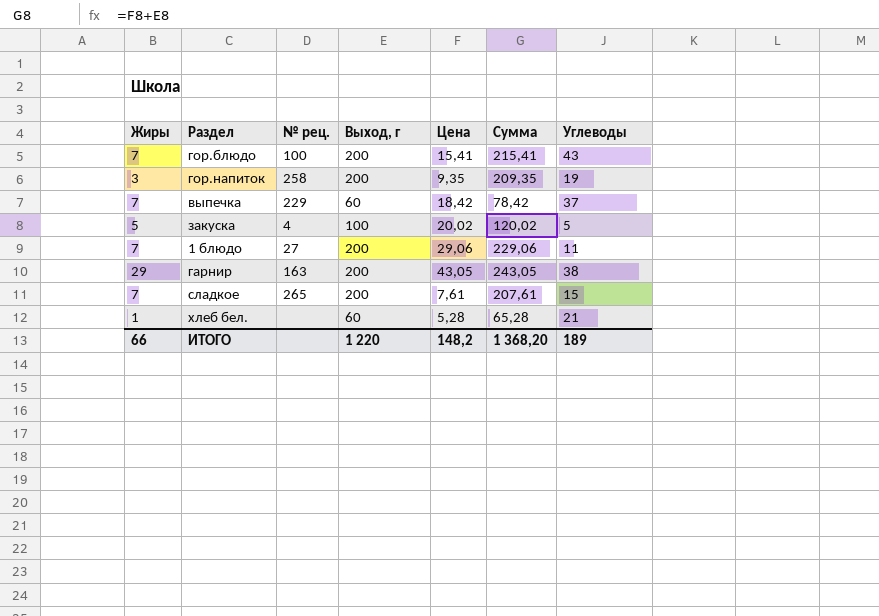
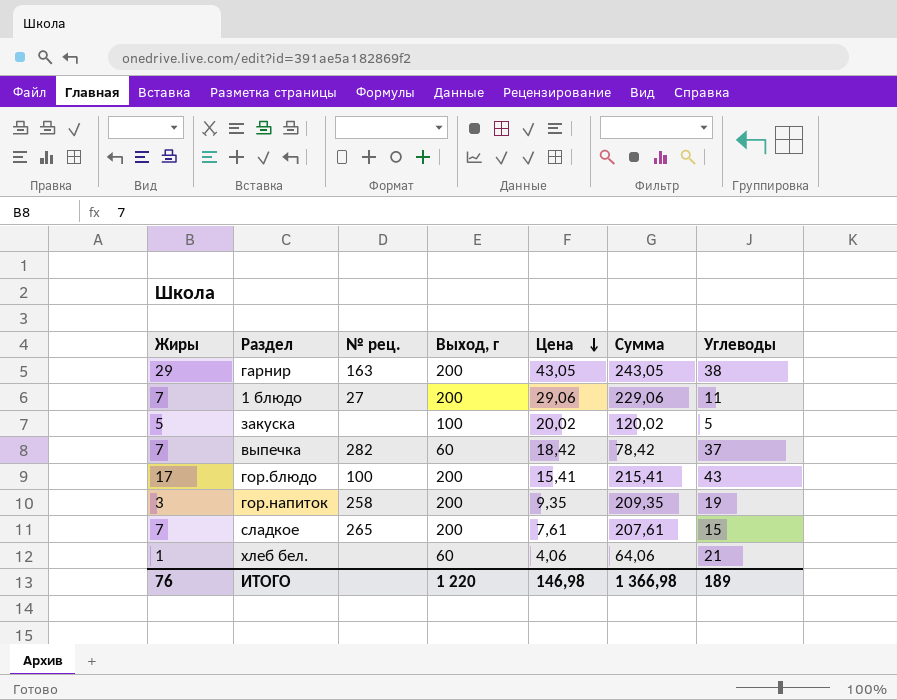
row order: none -> Цена descending
закуска | № рец.: 4 -> none
выпечка | № рец.: 229 -> 282
гор.блюдо | Жиры: 7 -> 17
хлеб бел. | Цена: 5,28 -> 4,06
хлеб бел. | Сумма: 65,28 -> 64,06
ИТОГО | Жиры: 66 -> 76
ИТОГО | Цена: 148,2 -> 146,98
ИТОГО | Сумма: 1 368,20 -> 1 366,98

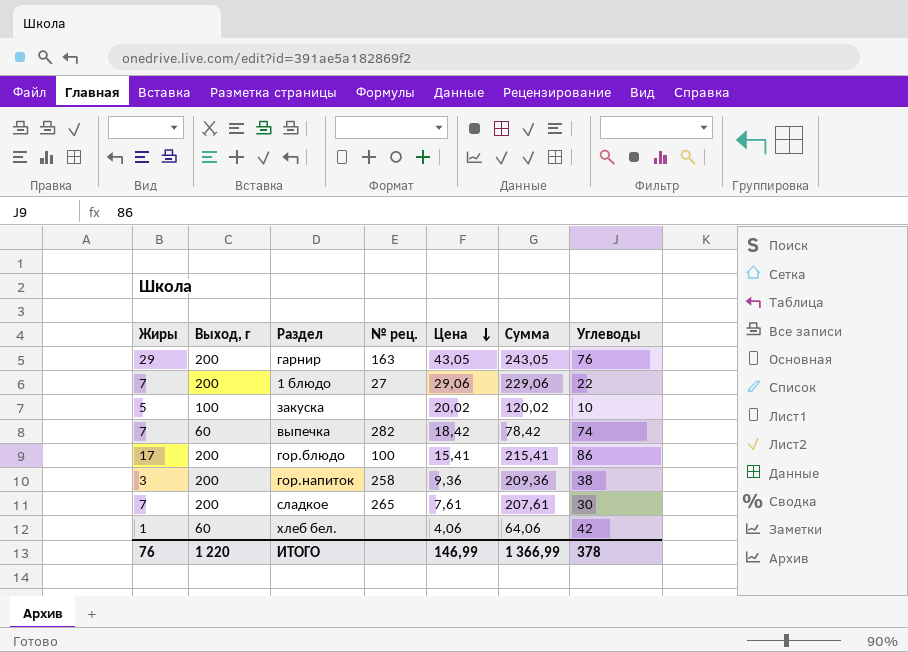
column Выход, г | position: 4 -> 2
гарнир | Углеводы: 38 -> 76
1 блюдо | Углеводы: 11 -> 22
закуска | Углеводы: 5 -> 10
выпечка | Углеводы: 37 -> 74
гор.блюдо | Углеводы: 43 -> 86
гор.напиток | Цена: 9,35 -> 9,36
гор.напиток | Сумма: 209,35 -> 209,36
гор.напиток | Углеводы: 19 -> 38
сладкое | Углеводы: 15 -> 30
хлеб бел. | Углеводы: 21 -> 42
ИТОГО | Цена: 146,98 -> 146,99
ИТОГО | Сумма: 1 366,98 -> 1 366,99
ИТОГО | Углеводы: 189 -> 378

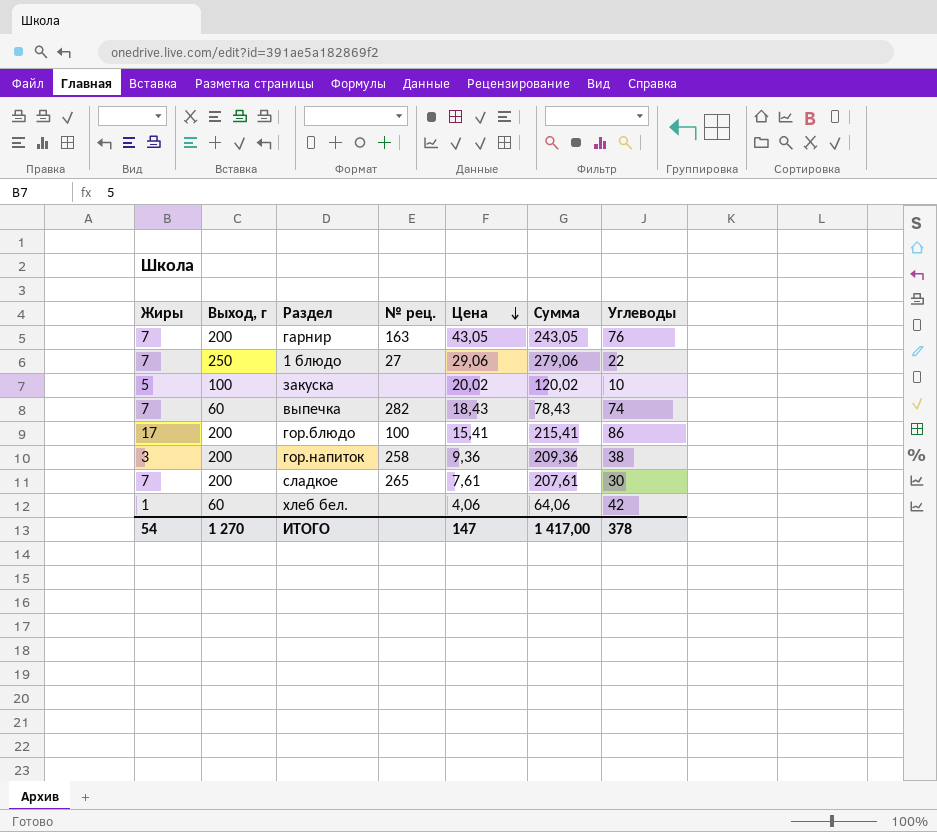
гарнир | Жиры: 29 -> 7
1 блюдо | Выход, г: 200 -> 250
1 блюдо | Сумма: 229,06 -> 279,06
выпечка | Цена: 18,42 -> 18,43
выпечка | Сумма: 78,42 -> 78,43
ИТОГО | Жиры: 76 -> 54
ИТОГО | Выход, г: 1 220 -> 1 270
ИТОГО | Цена: 146,99 -> 147
ИТОГО | Сумма: 1 366,99 -> 1 417,00

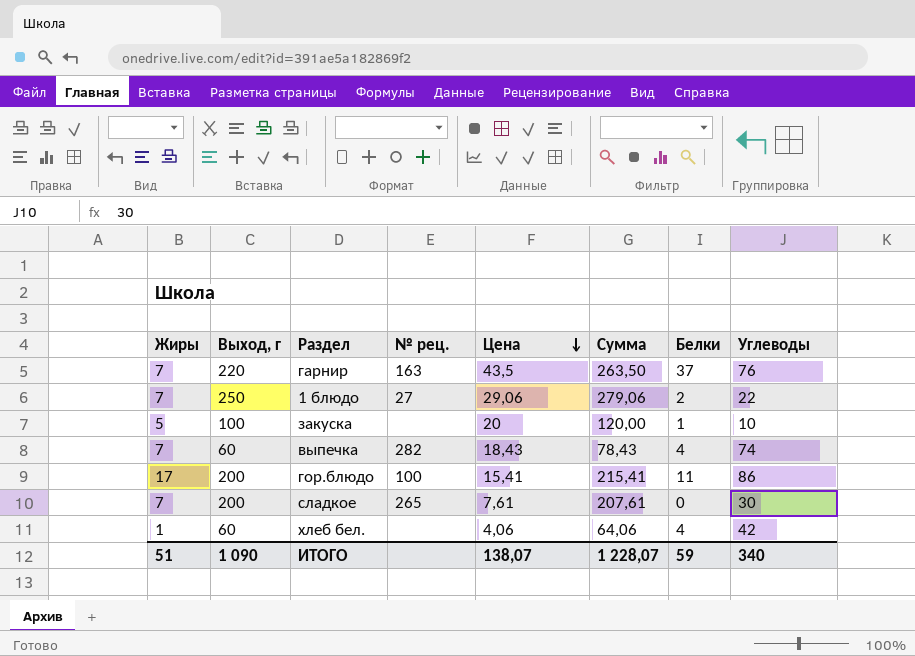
column Белки | position: none -> 7
row гор.напиток: 3 | 200 | 258 | 9,36 | 209,36 | 38 -> none
гарнир | Выход, г: 200 -> 220
гарнир | Цена: 43,05 -> 43,5
гарнир | Сумма: 243,05 -> 263,50
закуска | Цена: 20,02 -> 20
закуска | Сумма: 120,02 -> 120,00
ИТОГО | Жиры: 54 -> 51
ИТОГО | Выход, г: 1 270 -> 1 090
ИТОГО | Цена: 147 -> 138,07
ИТОГО | Сумма: 1 417,00 -> 1 228,07
ИТОГО | Углеводы: 378 -> 340

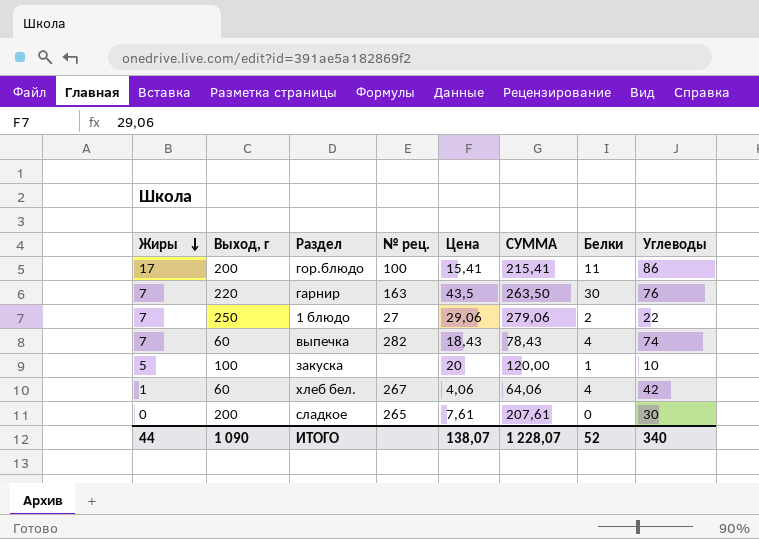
row order: Цена descending -> Жиры descending
column name: Сумма -> СУММА
гарнир | Белки: 37 -> 30
хлеб бел. | № рец.: none -> 267
сладкое | Жиры: 7 -> 0
ИТОГО | Жиры: 51 -> 44
ИТОГО | Белки: 59 -> 52

